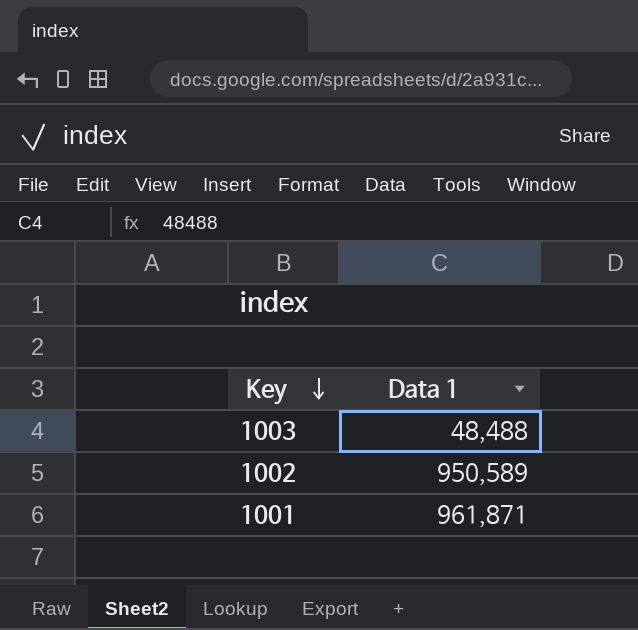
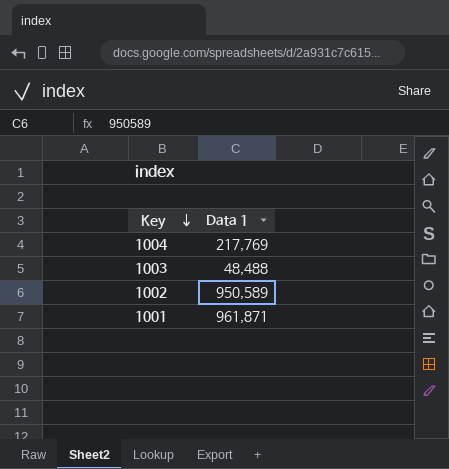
row 1004: none -> 217,769

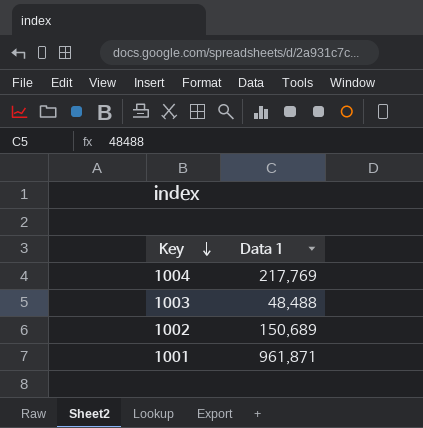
1002 | Data 1: 950,589 -> 150,689

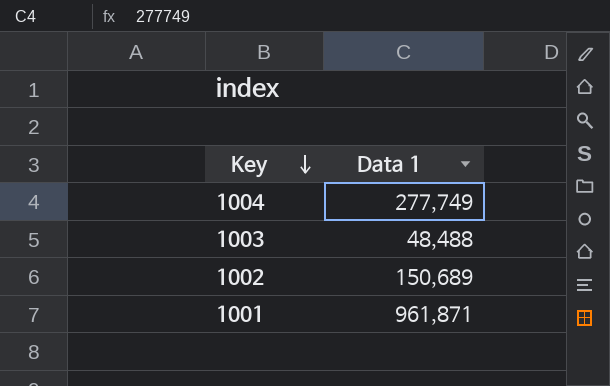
1004 | Data 1: 217,769 -> 277,749

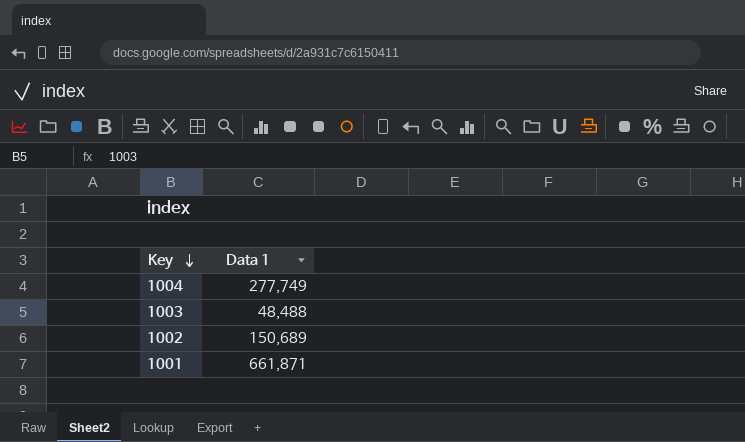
1001 | Data 1: 961,871 -> 661,871

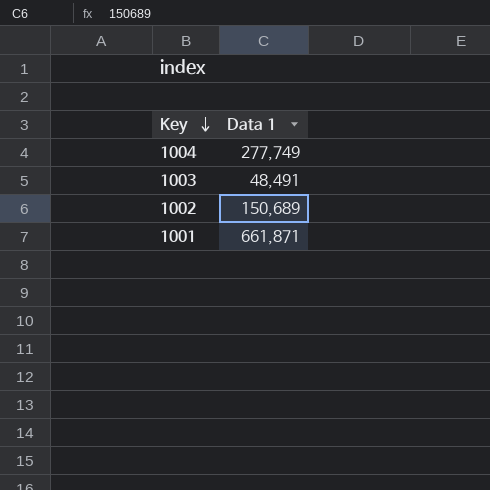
1003 | Data 1: 48,488 -> 48,491

